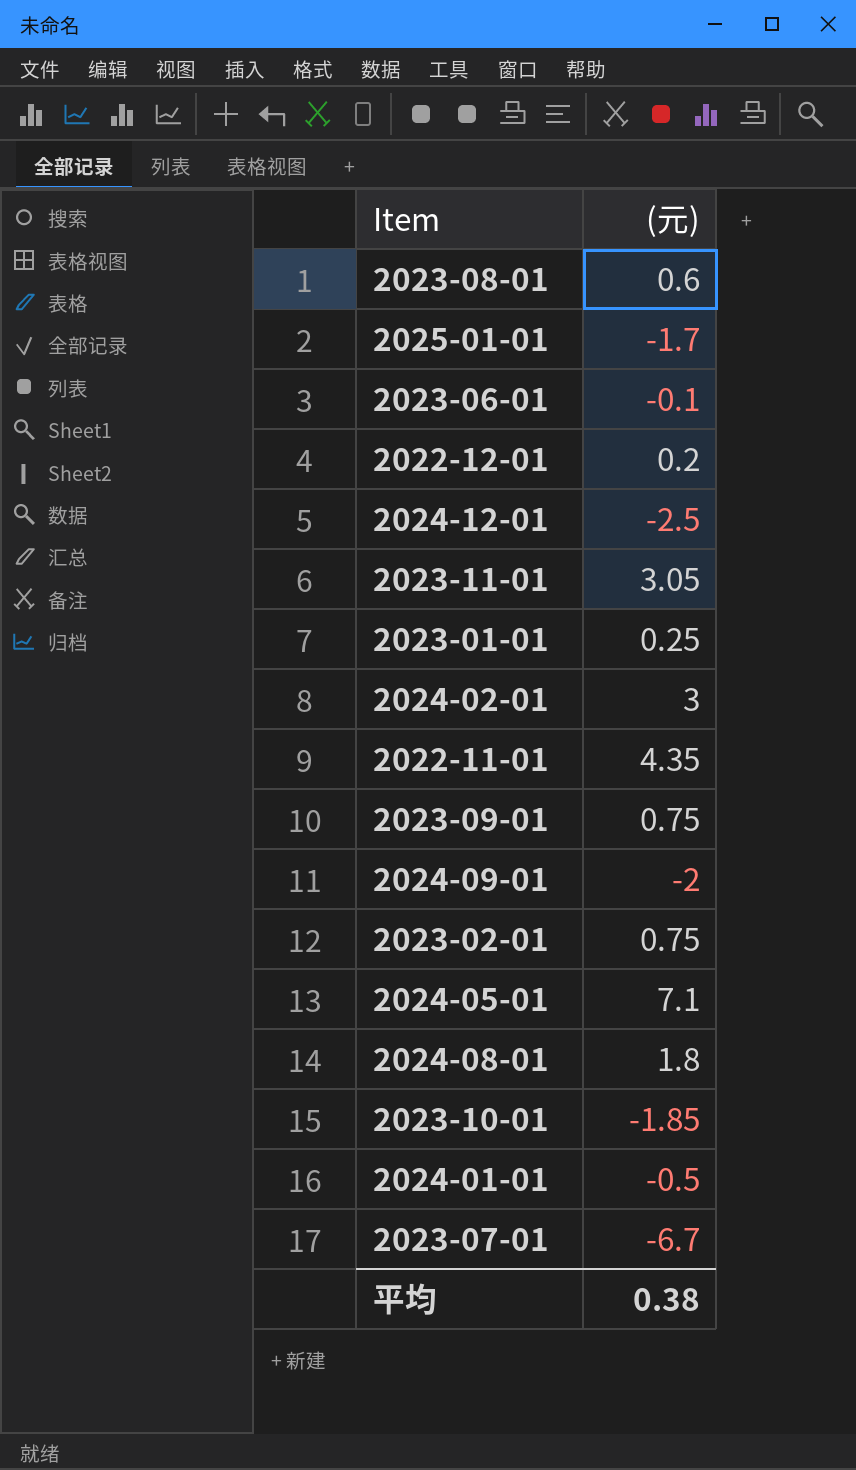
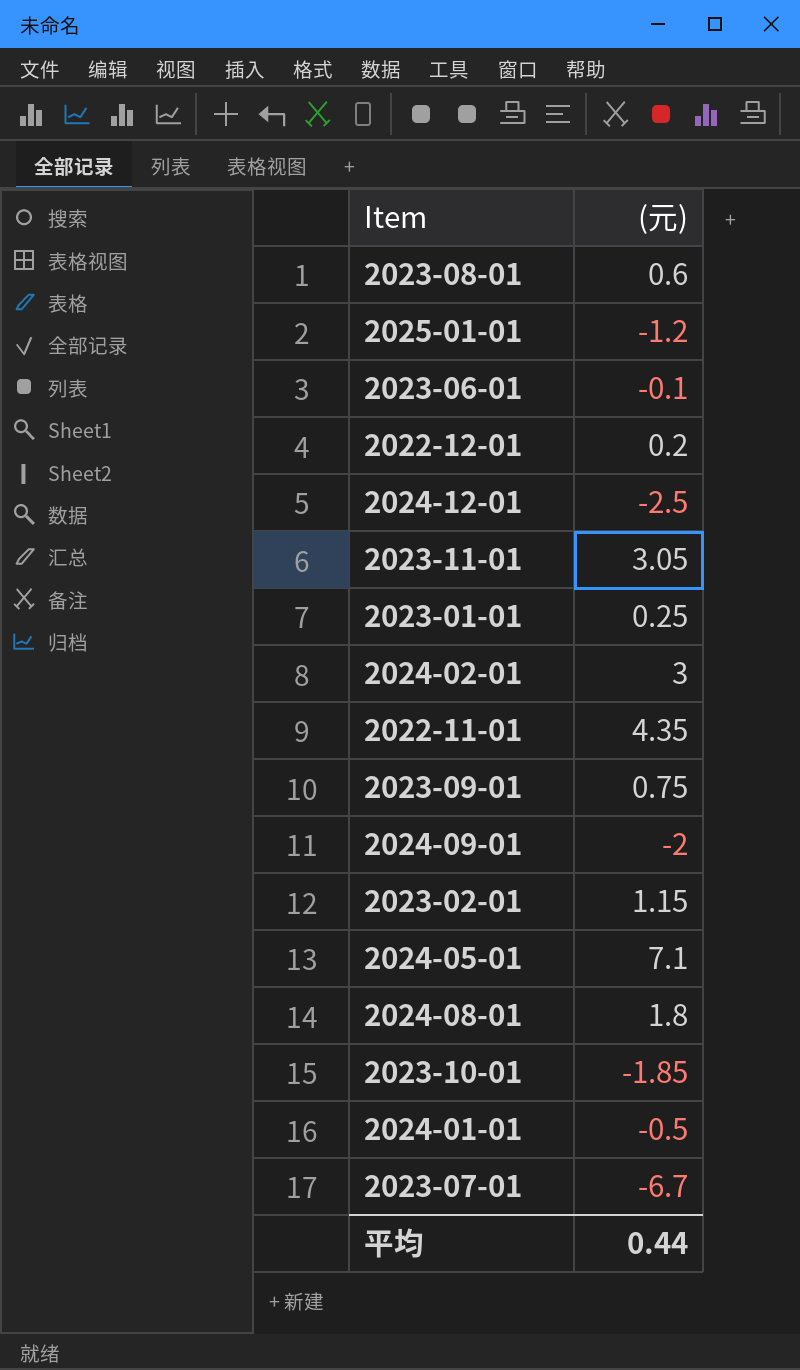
2025-01-01 | (元): -1.7 -> -1.2
2023-02-01 | (元): 0.75 -> 1.15
平均 | (元): 0.38 -> 0.44

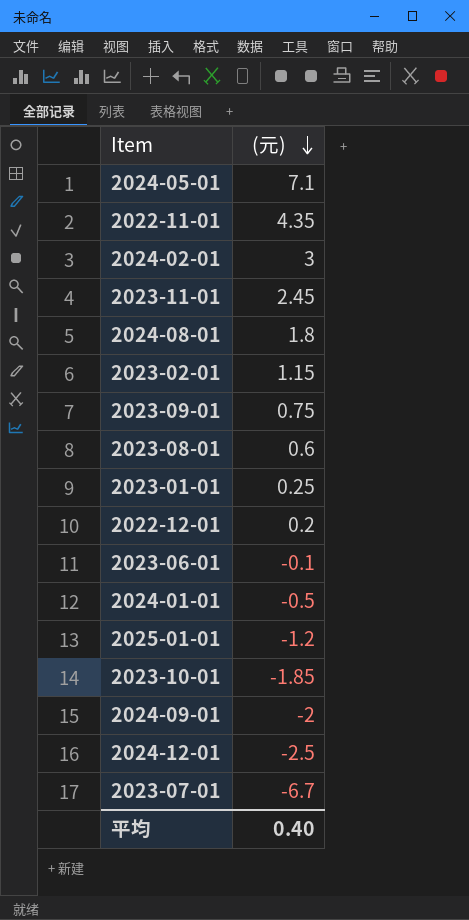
row order: none -> (元) descending
2023-11-01 | (元): 3.05 -> 2.45
平均 | (元): 0.44 -> 0.40

